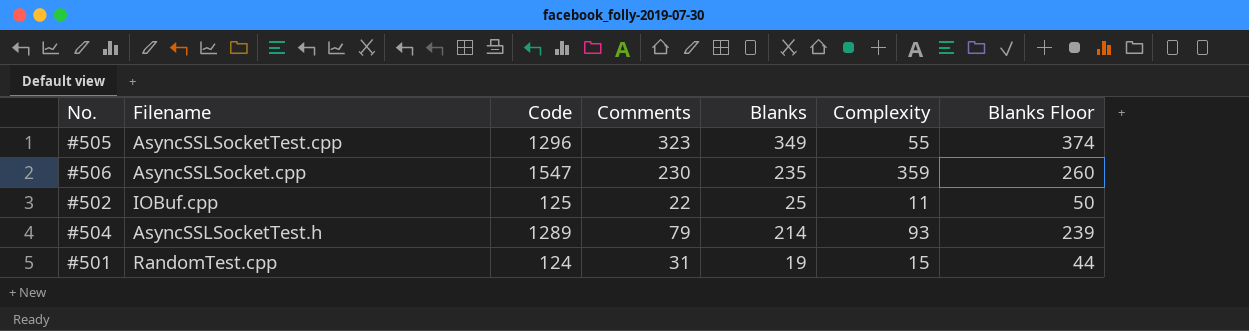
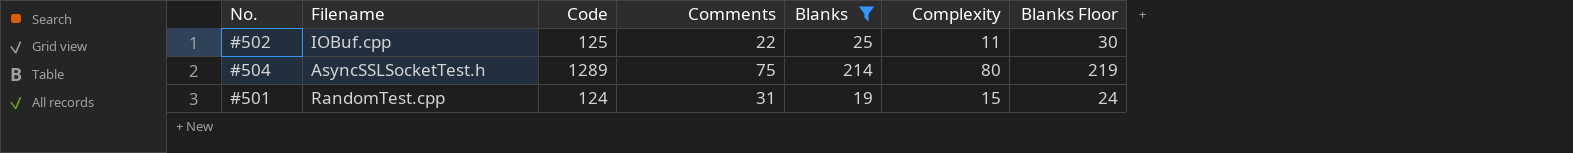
filter: none -> Blanks <= 214
column Blanks Floor | formula: [Blanks] + 25 -> [Blanks] + 5
#504 | Comments: 79 -> 75
#504 | Complexity: 93 -> 80

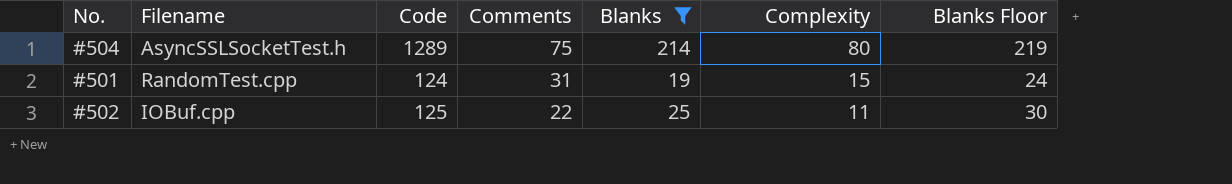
row order: none -> Comments descending

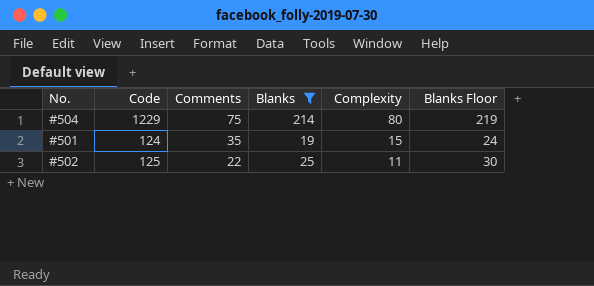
column Filename | position: 2 -> none
#504 | Code: 1289 -> 1229
#501 | Comments: 31 -> 35

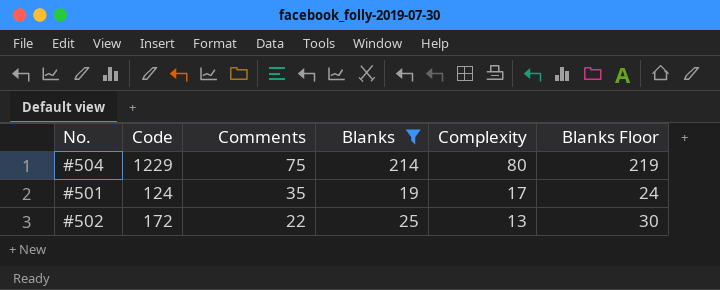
#501 | Complexity: 15 -> 17
#502 | Code: 125 -> 172
#502 | Complexity: 11 -> 13

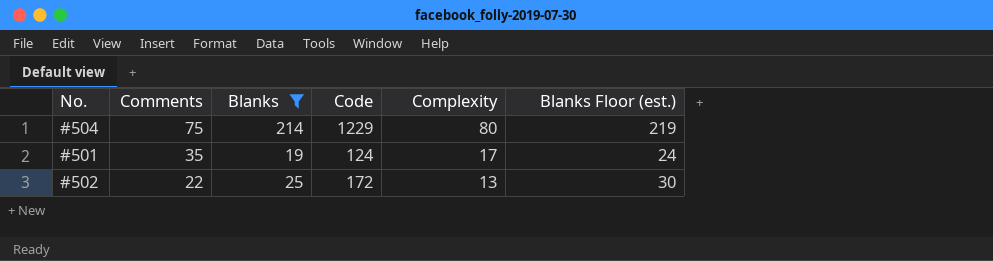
column Code | position: 2 -> 4
column name: Blanks Floor -> Blanks Floor (est.)

